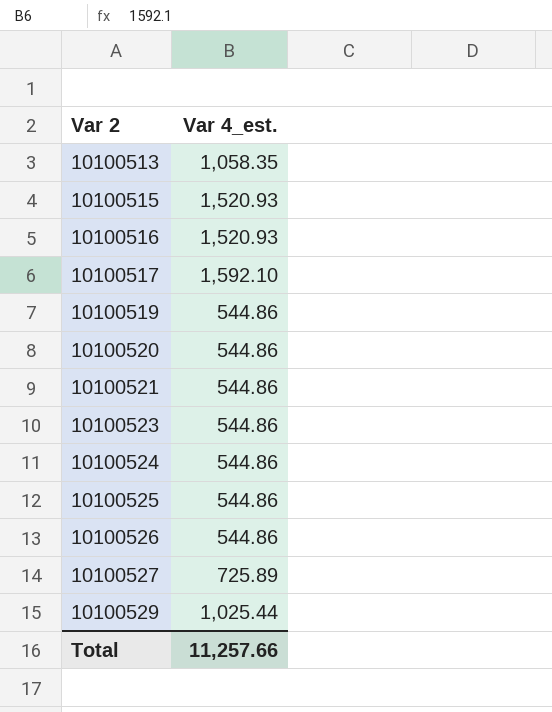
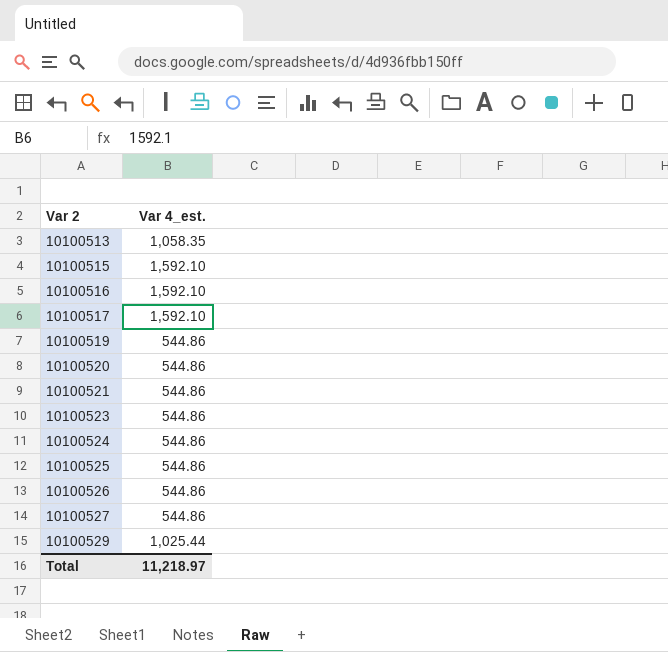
10100515 | Var 4_est.: 1,520.93 -> 1,592.10
10100516 | Var 4_est.: 1,520.93 -> 1,592.10
10100527 | Var 4_est.: 725.89 -> 544.86
Total | Var 4_est.: 11,257.66 -> 11,218.97

